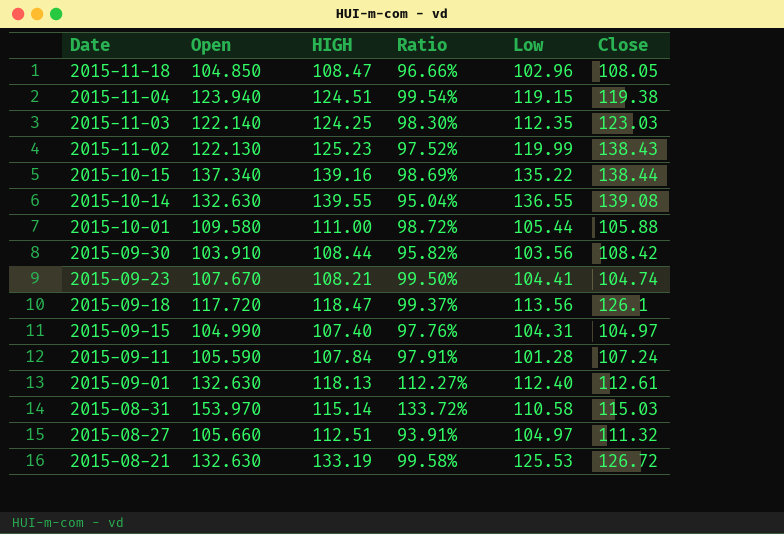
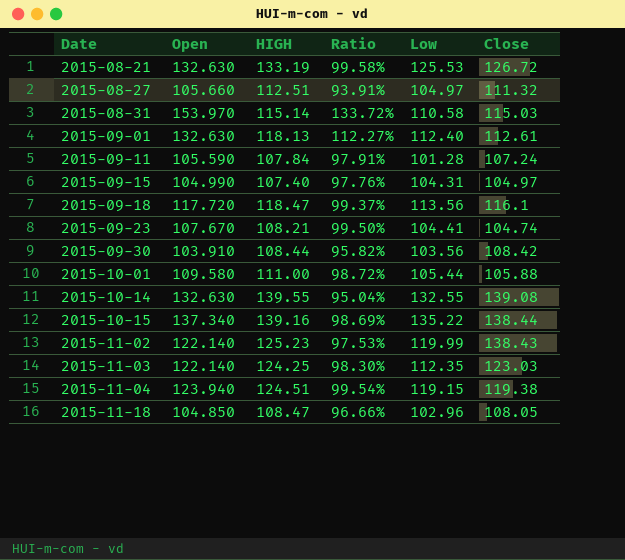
row order: Date descending -> Date ascending
2015-09-18 | Close: 126.1 -> 116.1
2015-10-14 | Low: 136.55 -> 132.55
2015-11-02 | Open: 122.130 -> 122.140
2015-11-02 | Ratio: 97.52% -> 97.53%

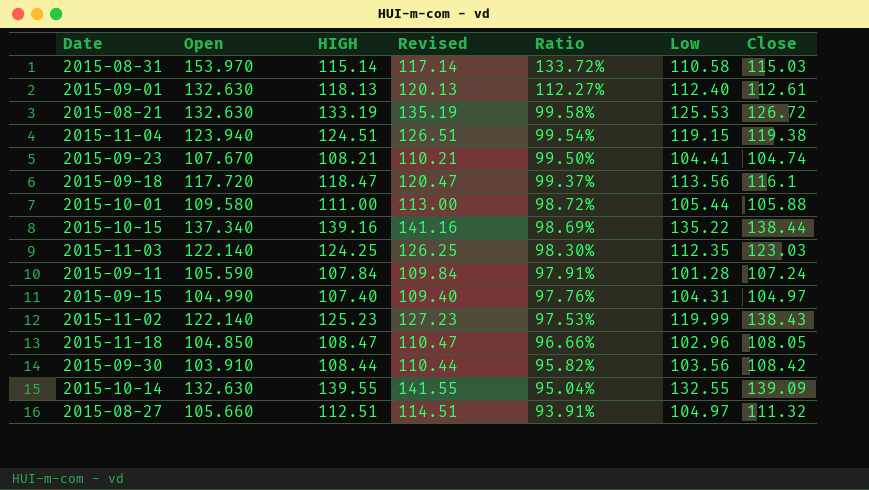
row order: Date ascending -> Ratio descending
column Revised | formula: none -> [HIGH] + 2
2015-10-14 | Close: 139.08 -> 139.09

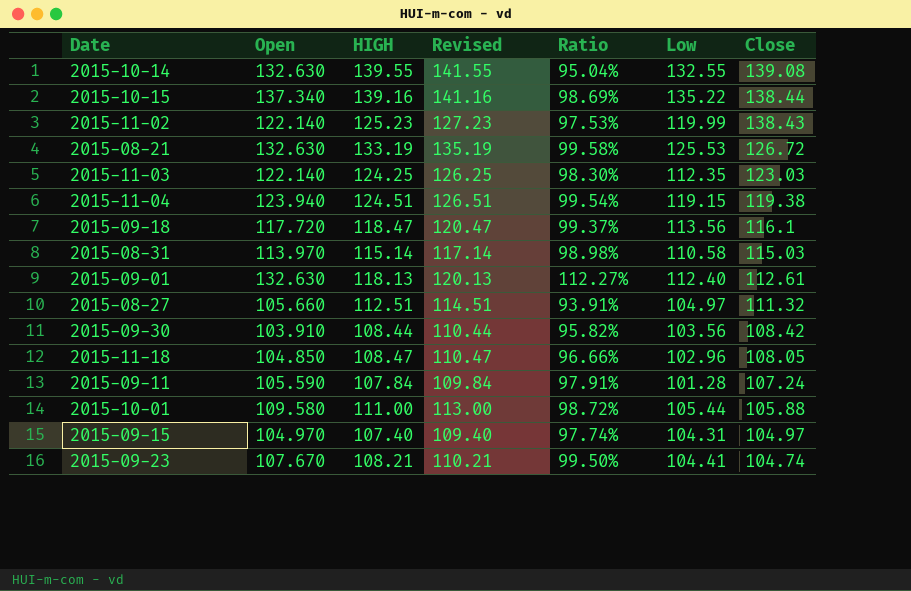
row order: Ratio descending -> Close descending
2015-10-14 | Close: 139.09 -> 139.08
2015-08-31 | Open: 153.970 -> 113.970
2015-08-31 | Ratio: 133.72% -> 98.98%
2015-09-15 | Open: 104.990 -> 104.970
2015-09-15 | Ratio: 97.76% -> 97.74%

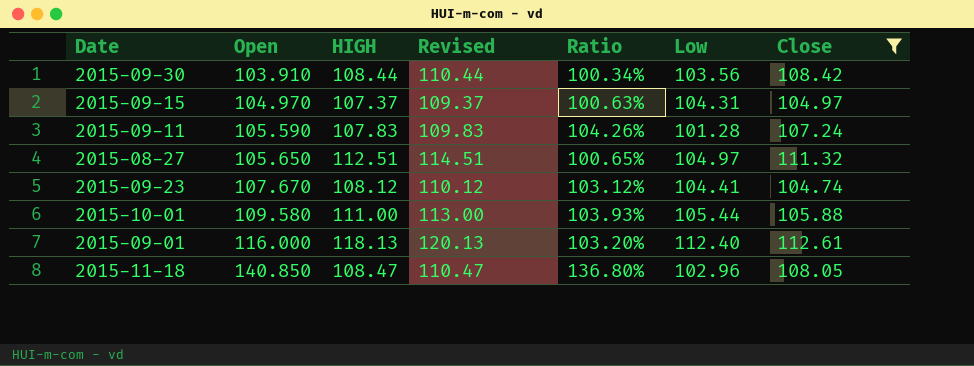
filter: none -> Close <= 112.61
row order: Close descending -> Open ascending
column Ratio | formula: [Open] / [HIGH] -> [Open] / [Low]
2015-09-15 | HIGH: 107.40 -> 107.37
2015-09-15 | Revised: 109.40 -> 109.37
2015-09-11 | HIGH: 107.84 -> 107.83
2015-09-11 | Revised: 109.84 -> 109.83
2015-08-27 | Open: 105.660 -> 105.650
2015-09-23 | HIGH: 108.21 -> 108.12
2015-09-23 | Revised: 110.21 -> 110.12
2015-09-01 | Open: 132.630 -> 116.000
2015-11-18 | Open: 104.850 -> 140.850

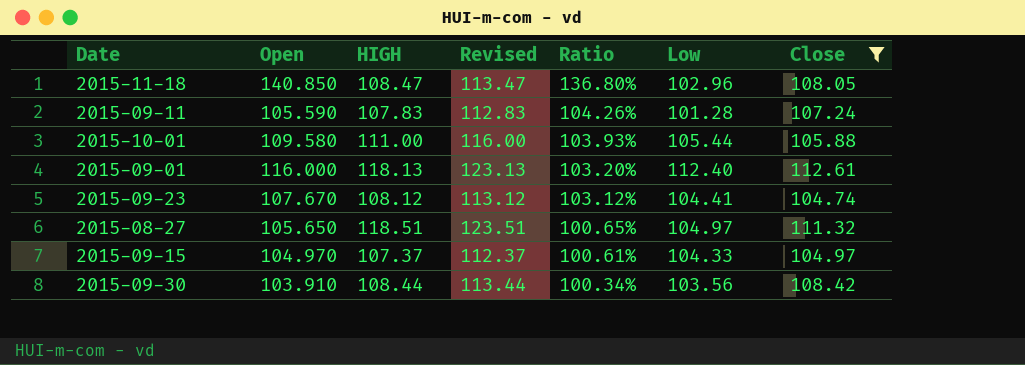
row order: Open ascending -> Ratio descending
column Revised | formula: [HIGH] + 2 -> [HIGH] + 5
2015-08-27 | HIGH: 112.51 -> 118.51
2015-09-15 | Ratio: 100.63% -> 100.61%
2015-09-15 | Low: 104.31 -> 104.33

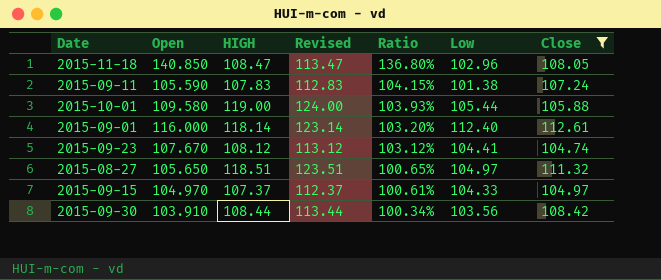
2015-09-11 | Ratio: 104.26% -> 104.15%
2015-09-11 | Low: 101.28 -> 101.38
2015-10-01 | HIGH: 111.00 -> 119.00
2015-10-01 | Revised: 116.00 -> 124.00
2015-09-01 | HIGH: 118.13 -> 118.14
2015-09-01 | Revised: 123.13 -> 123.14

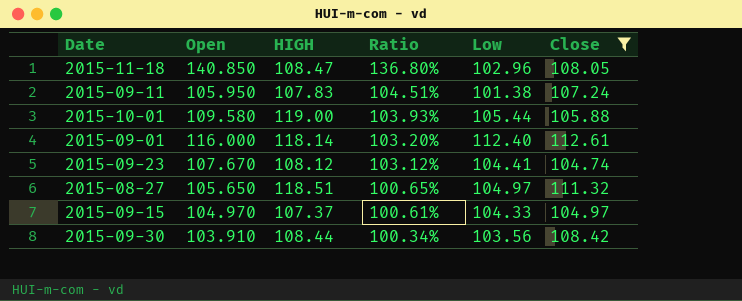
column Revised | formula: [HIGH] + 5 -> none
2015-09-11 | Open: 105.590 -> 105.950
2015-09-11 | Ratio: 104.15% -> 104.51%

